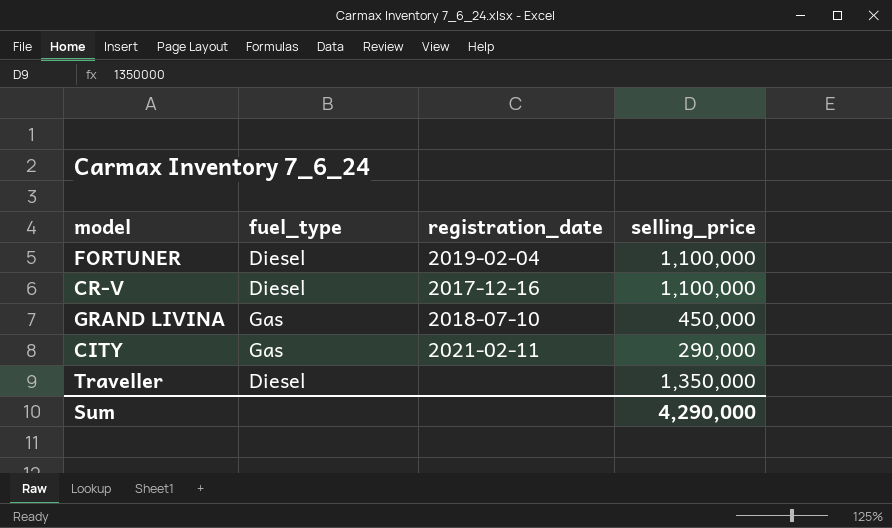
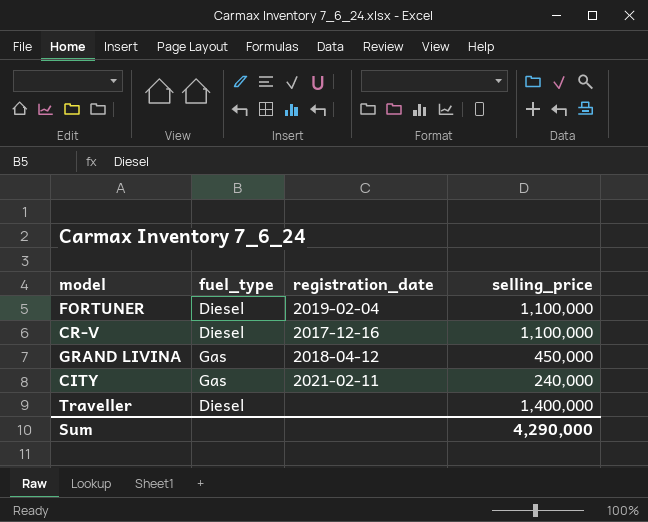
GRAND LIVINA | registration_date: 2018-07-10 -> 2018-04-12
CITY | selling_price: 290,000 -> 240,000
Traveller | selling_price: 1,350,000 -> 1,400,000

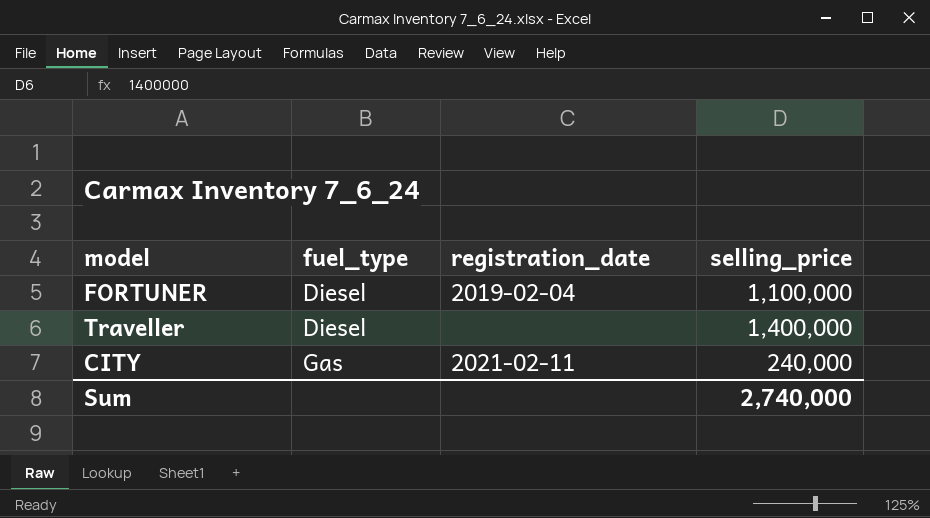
row order: none -> fuel_type ascending
row CR-V: Diesel | 2017-12-16 | 1,100,000 -> none
row GRAND LIVINA: Gas | 2018-04-12 | 450,000 -> none
Sum | selling_price: 4,290,000 -> 2,740,000

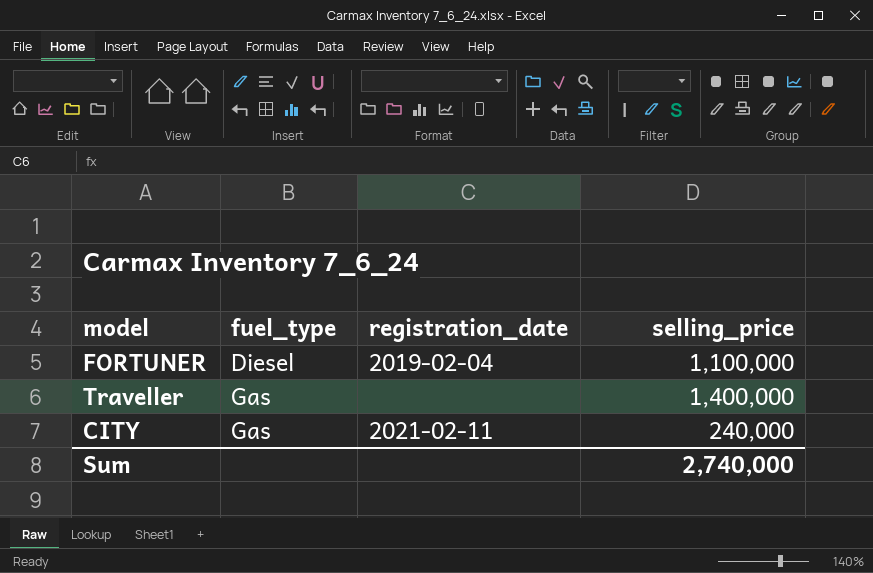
Traveller | fuel_type: Diesel -> Gas

